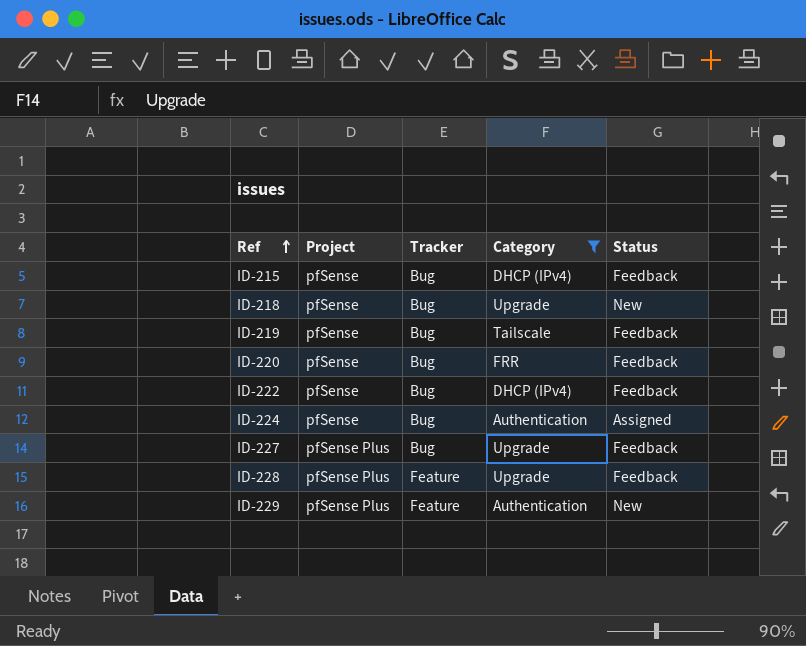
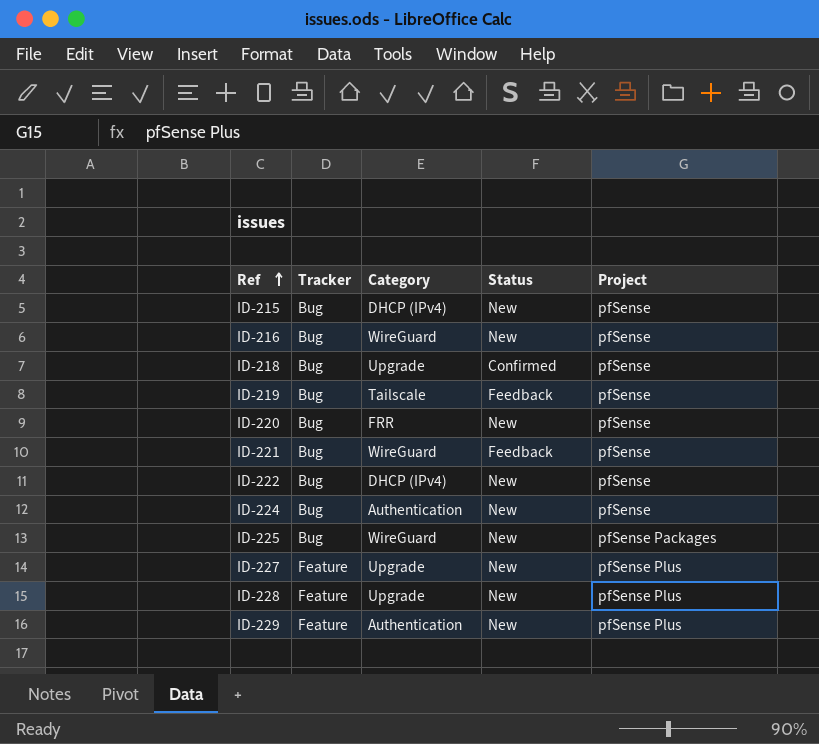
filter: Category != WireGuard -> none
column Project | position: 2 -> 5
ID-215 | Status: Feedback -> New
ID-218 | Status: New -> Confirmed
ID-220 | Status: Feedback -> New
ID-222 | Status: Feedback -> New
ID-224 | Status: Assigned -> New
ID-227 | Tracker: Bug -> Feature
ID-227 | Status: Feedback -> New
ID-228 | Status: Feedback -> New

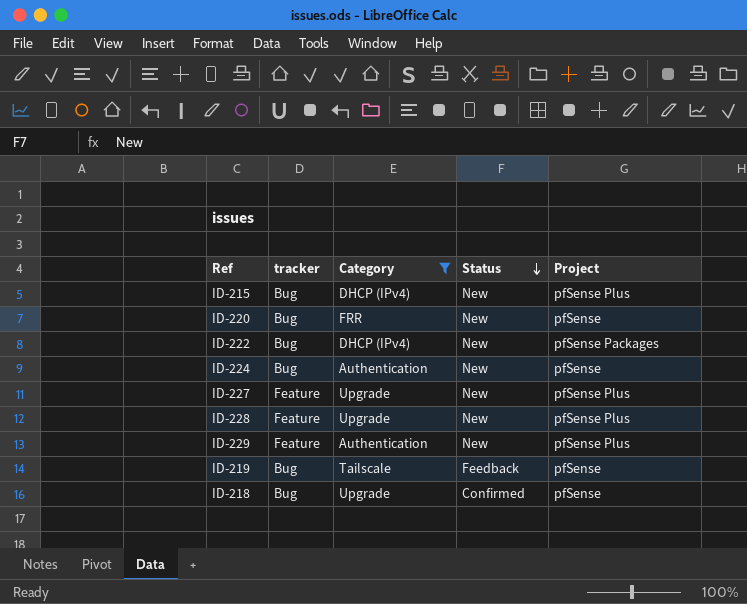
filter: none -> Category != WireGuard
row order: Ref ascending -> Status descending
column name: Tracker -> tracker
ID-215 | Project: pfSense -> pfSense Plus
ID-222 | Project: pfSense -> pfSense Packages

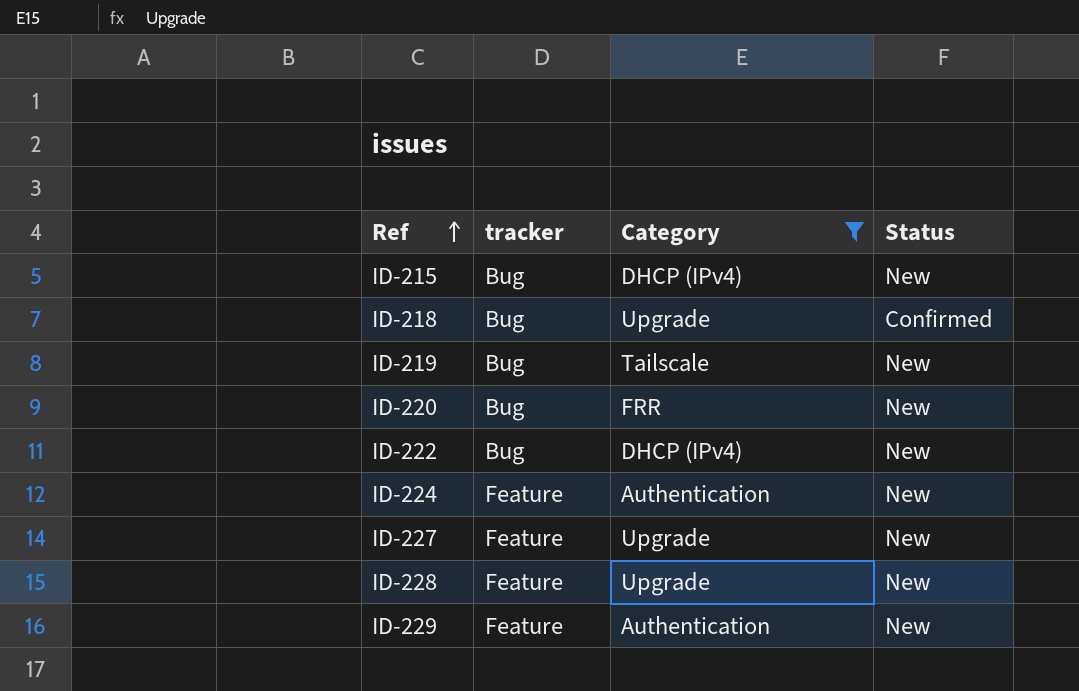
row order: Status descending -> Ref ascending
column Project | position: 5 -> none
ID-219 | Status: Feedback -> New
ID-224 | tracker: Bug -> Feature

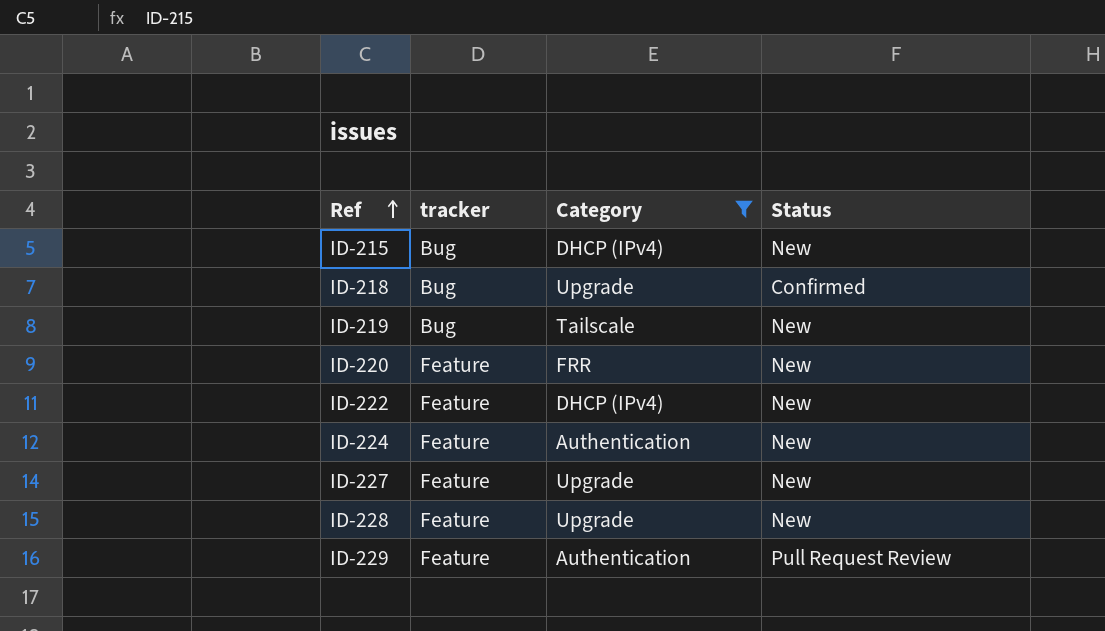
ID-220 | tracker: Bug -> Feature
ID-222 | tracker: Bug -> Feature
ID-229 | Status: New -> Pull Request Review

